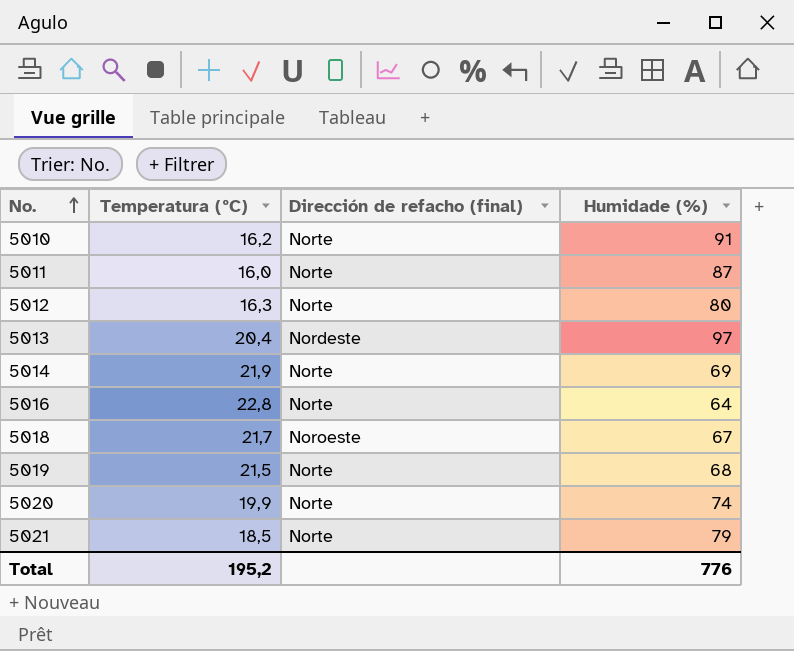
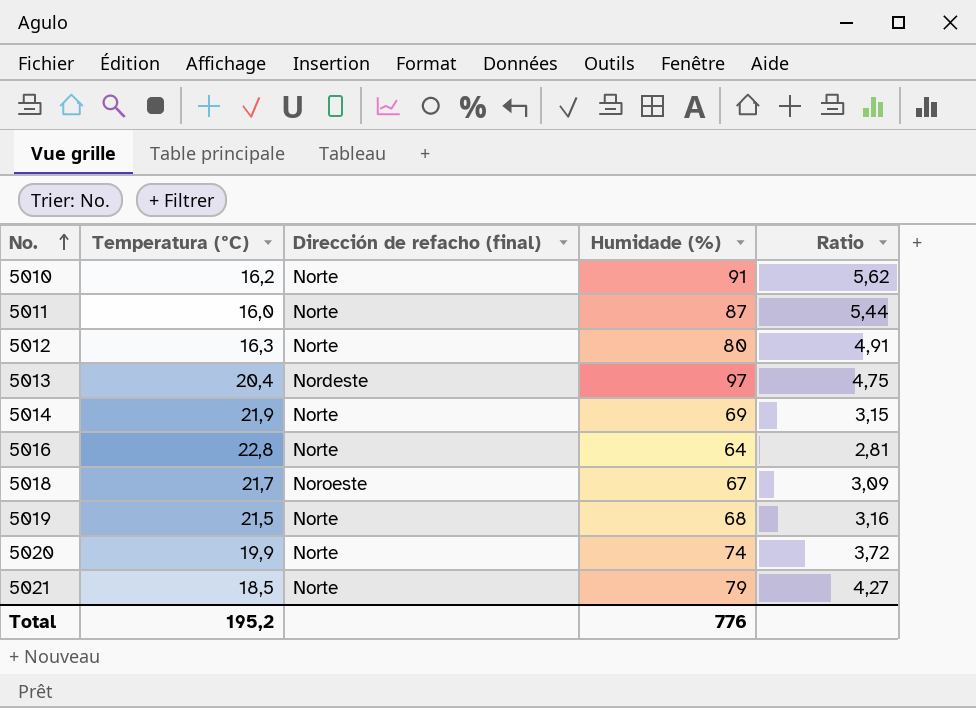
column Ratio | formula: none -> [Humidade (%)] / [Temperatura (ºC)]

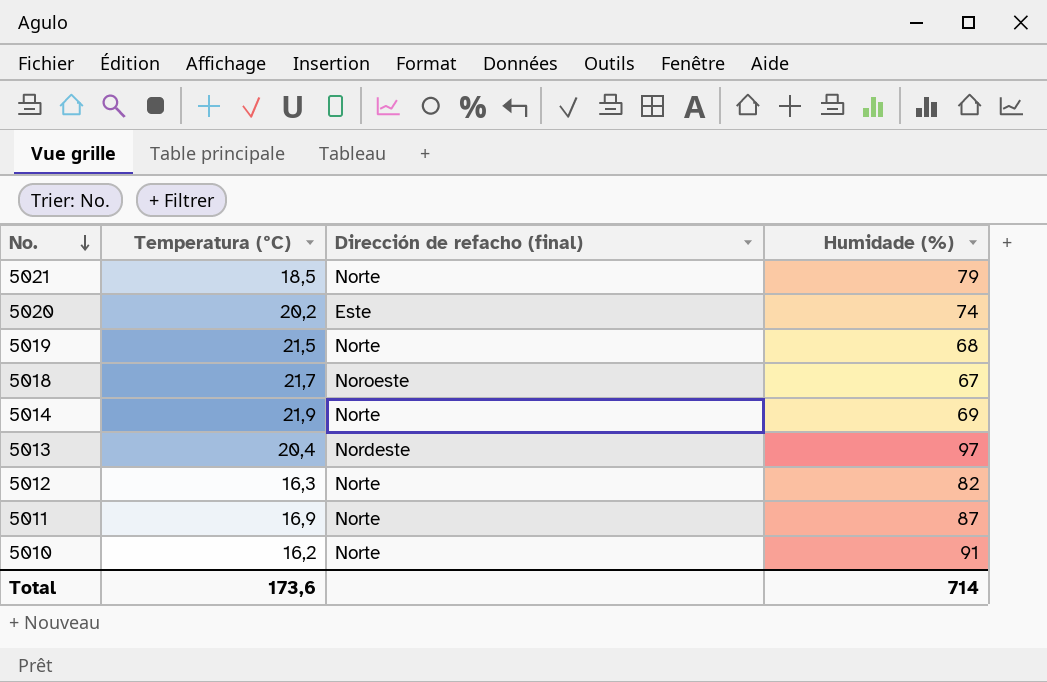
row order: No. ascending -> No. descending
column Ratio | formula: [Humidade (%)] / [Temperatura (ºC)] -> none
row 5016: 22,8 | Norte | 64 | 2,81 -> none
5020 | Temperatura (ºC): 19,9 -> 20,2
5020 | Dirección de refacho (final): Norte -> Este
5012 | Humidade (%): 80 -> 82
5011 | Temperatura (ºC): 16,0 -> 16,9
Total | Temperatura (ºC): 195,2 -> 173,6
Total | Humidade (%): 776 -> 714

